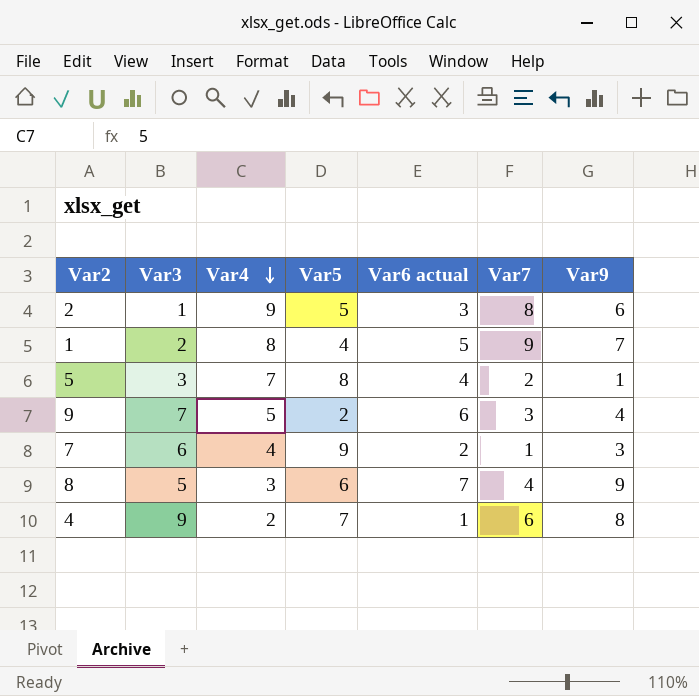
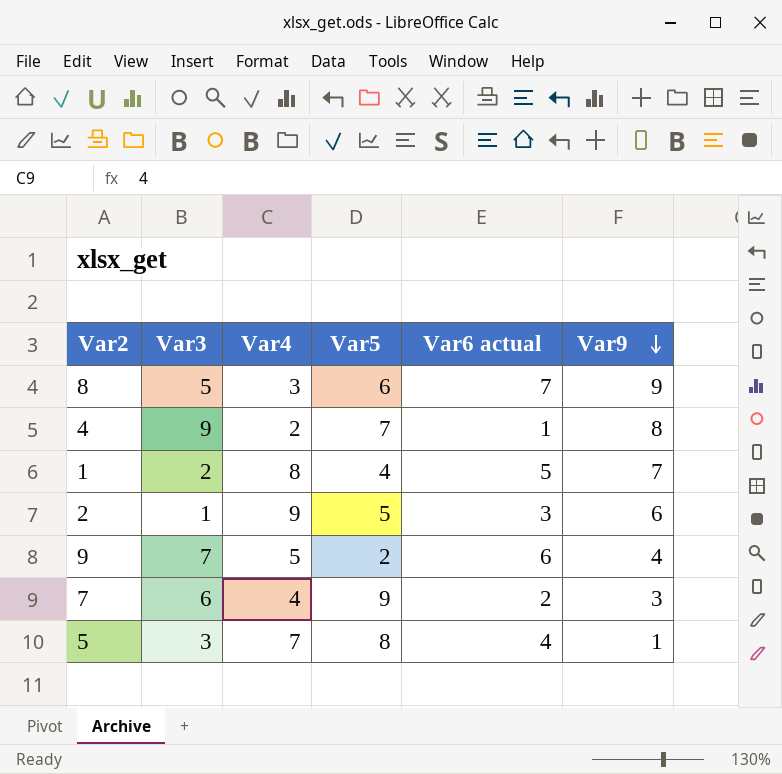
row order: Var4 descending -> Var9 descending
column Var7 | position: 6 -> none

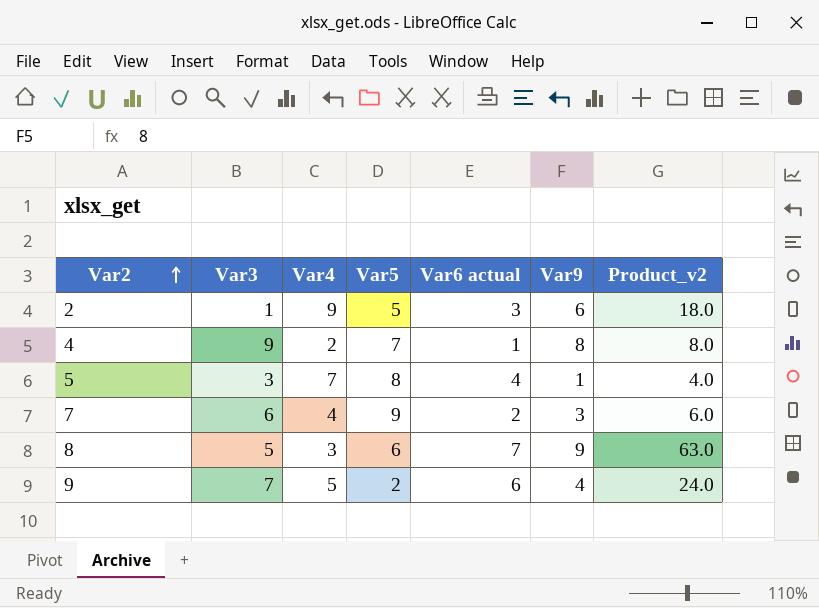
row order: Var9 descending -> Var2 ascending
column Product_v2 | formula: none -> [Var6 actual] * [Var9]
row 1: 2 | 8 | 4 | 5 | 7 -> none

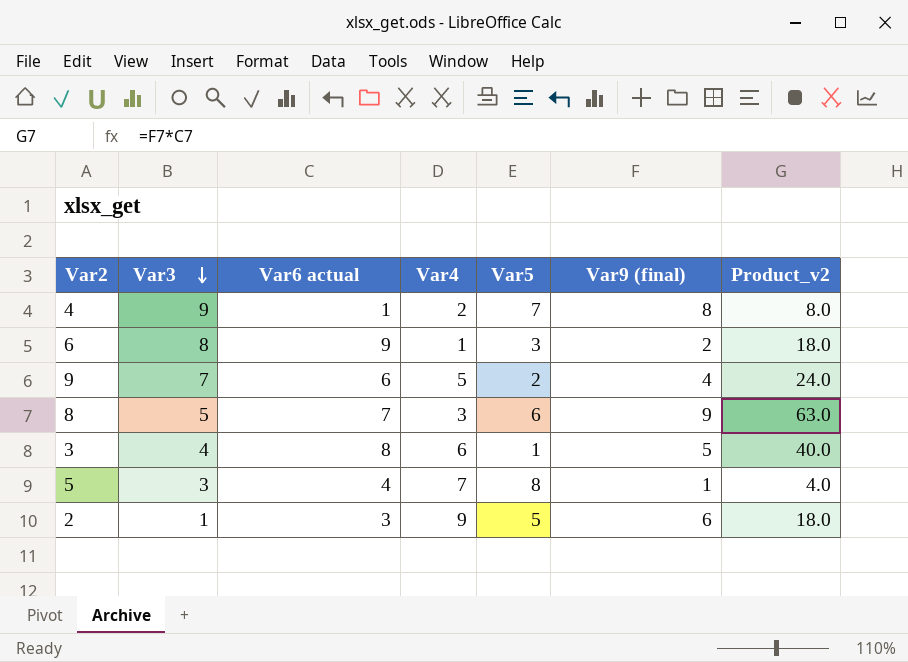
row order: Var2 ascending -> Var3 descending
column Var6 actual | position: 5 -> 3
column name: Var9 -> Var9 (final)
row 7: 6 | 4 | 9 | 2 | 3 | 6.0 -> none
row 6: none -> 8 | 9 | 1 | 3 | 2 | 18.0
row 3: none -> 4 | 8 | 6 | 1 | 5 | 40.0

